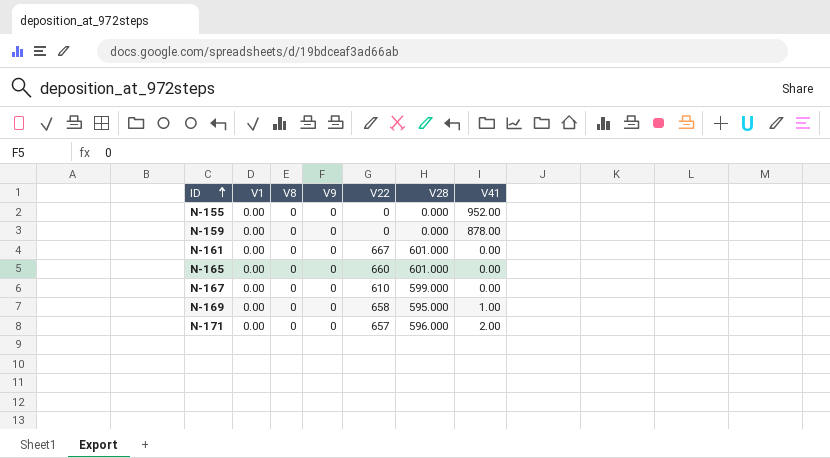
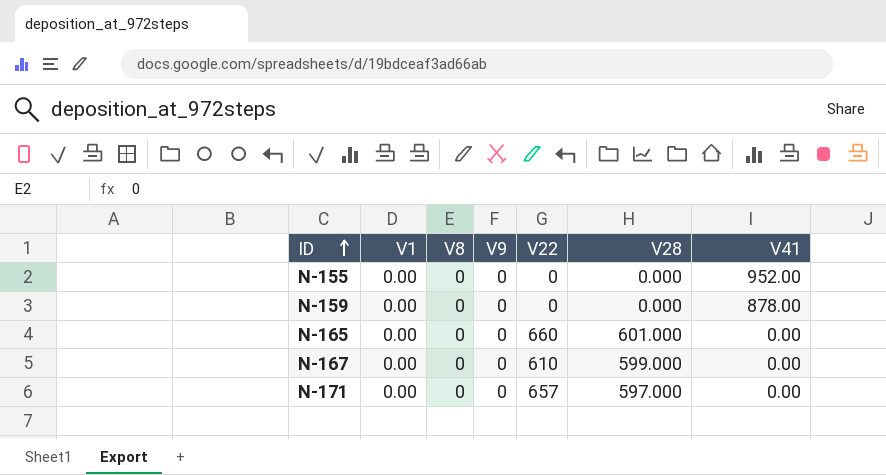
row N-161: 0.00 | 0 | 0 | 667 | 601.000 | 0.00 -> none
row N-169: 0.00 | 0 | 0 | 658 | 595.000 | 1.00 -> none
N-171 | V28: 596.000 -> 597.000
N-171 | V41: 2.00 -> 0.00

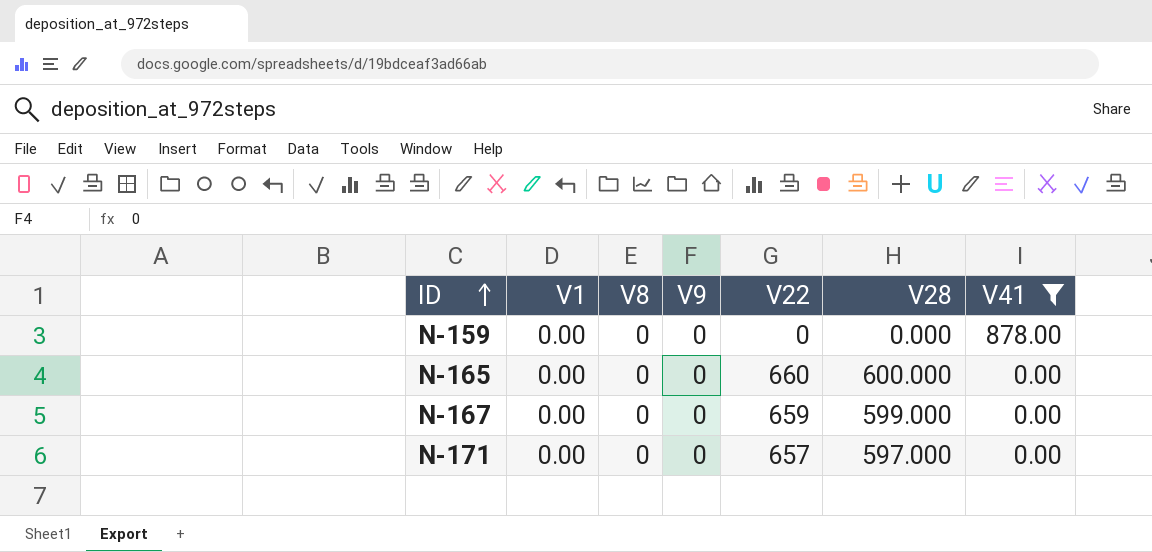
filter: none -> V41 != 952.00
N-165 | V28: 601.000 -> 600.000
N-167 | V22: 610 -> 659

